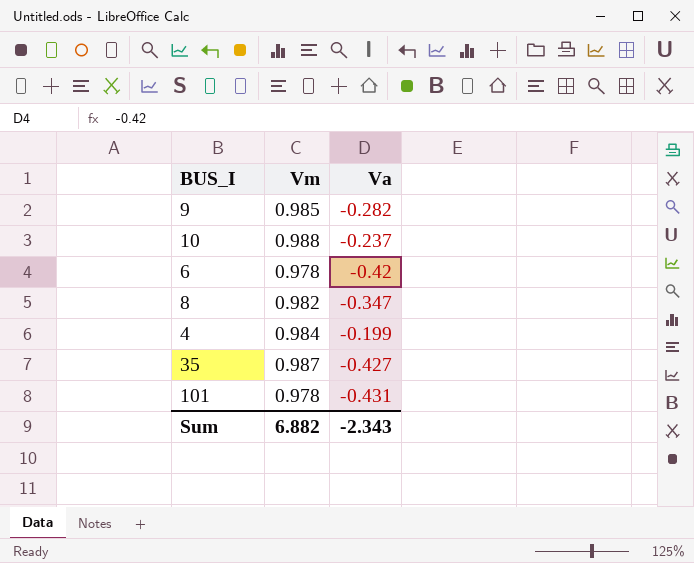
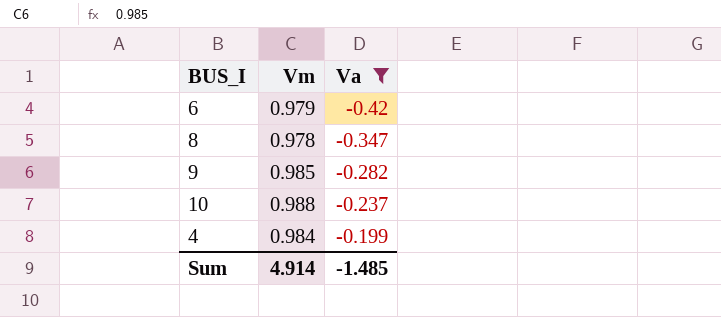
filter: none -> Va >= -0.42
row order: none -> Va ascending
6 | Vm: 0.978 -> 0.979
8 | Vm: 0.982 -> 0.978
Sum | Vm: 6.882 -> 4.914
Sum | Va: -2.343 -> -1.485

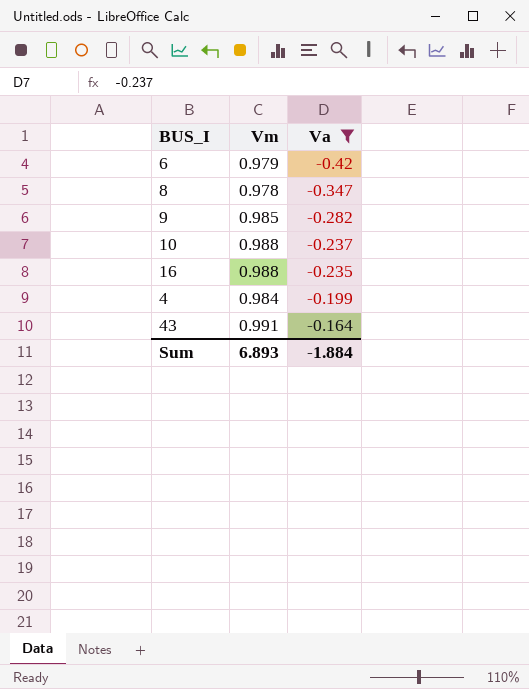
row 16: none -> 0.988 | -0.235
row 43: none -> 0.991 | -0.164
Sum | Vm: 4.914 -> 6.893
Sum | Va: -1.485 -> -1.884

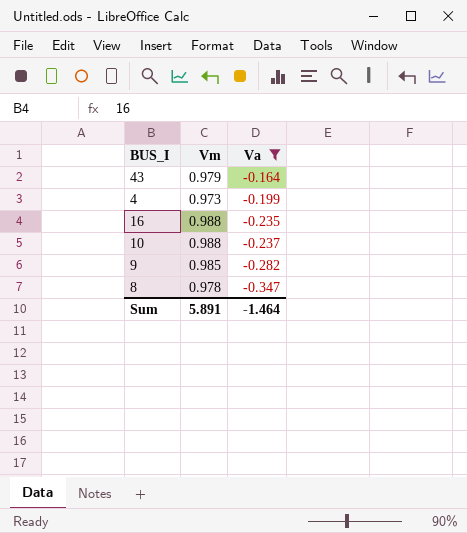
row order: Va ascending -> Va descending
row 6: 0.979 | -0.42 -> none
43 | Vm: 0.991 -> 0.979
4 | Vm: 0.984 -> 0.973
Sum | Vm: 6.893 -> 5.891
Sum | Va: -1.884 -> -1.464

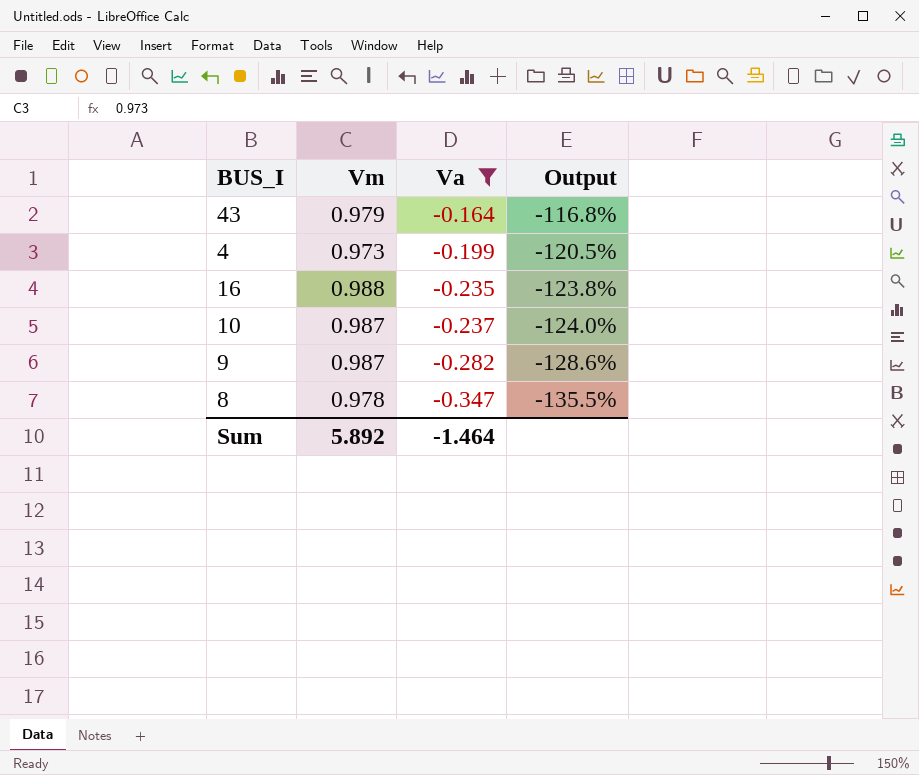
column Output | formula: none -> ([Va] - [Vm]) / [Vm]
10 | Vm: 0.988 -> 0.987
9 | Vm: 0.985 -> 0.987
Sum | Vm: 5.891 -> 5.892

